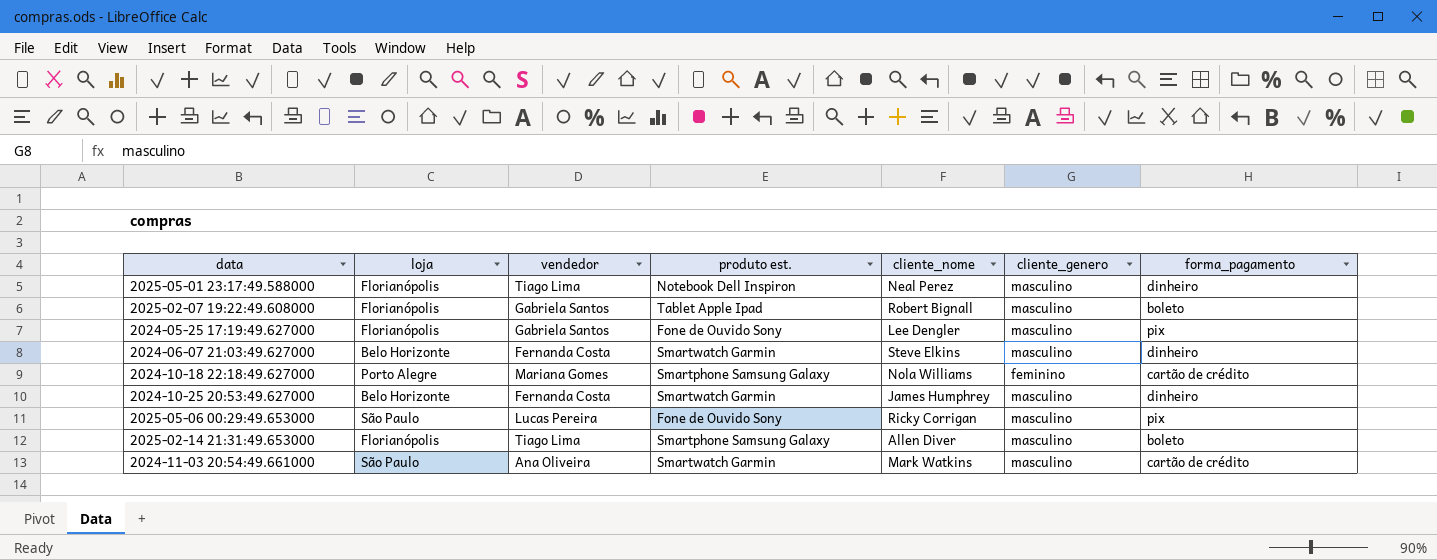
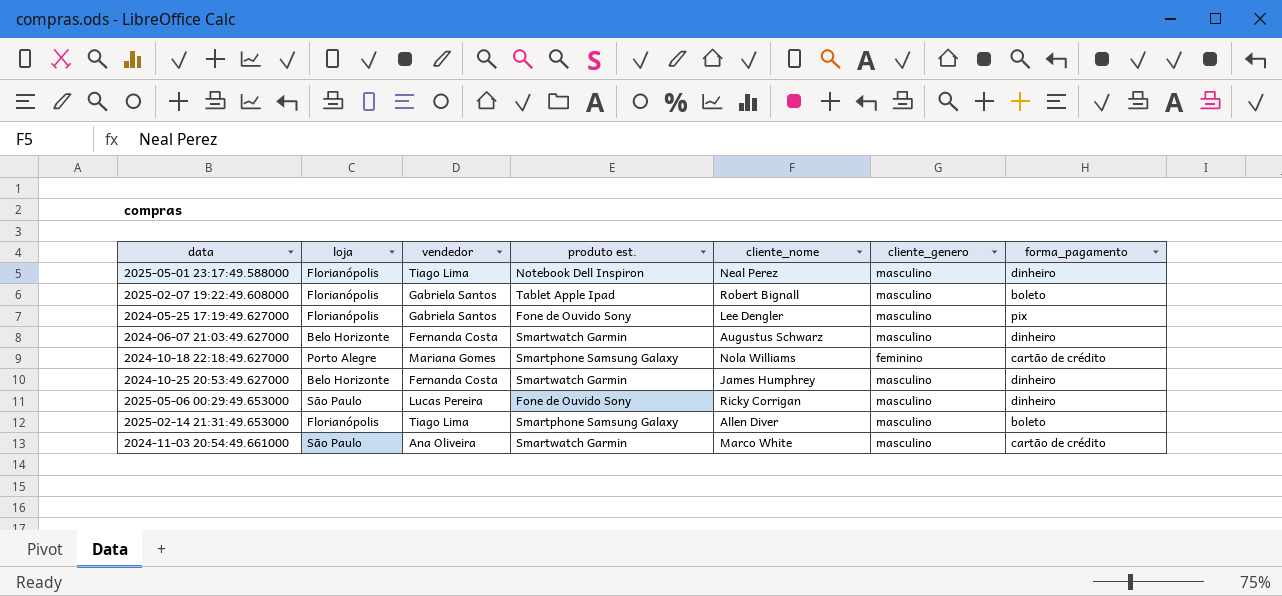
2024-06-07 21:03:49.627000 | cliente_nome: Steve Elkins -> Augustus Schwarz
2025-05-06 00:29:49.653000 | forma_pagamento: pix -> dinheiro
2024-11-03 20:54:49.661000 | cliente_nome: Mark Watkins -> Marco White

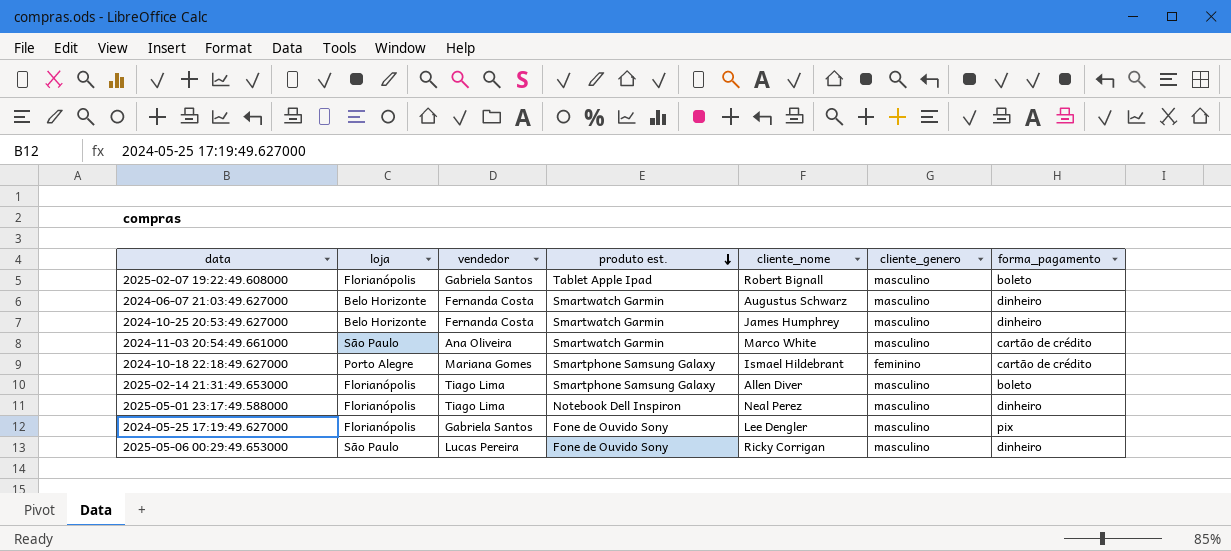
row order: none -> produto est. descending
2024-10-18 22:18:49.627000 | cliente_nome: Nola Williams -> Ismael Hildebrant

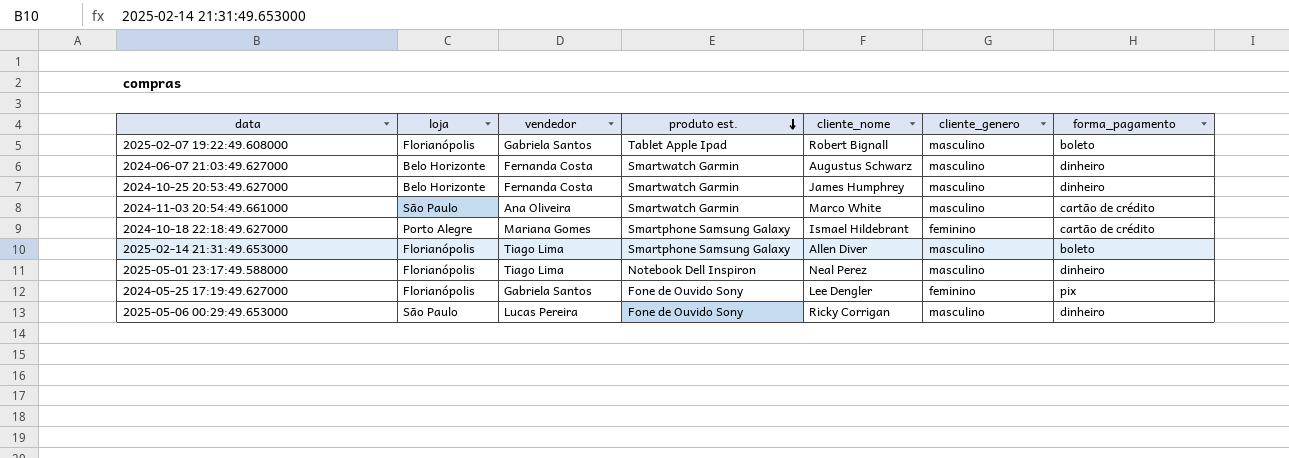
2024-05-25 17:19:49.627000 | cliente_genero: masculino -> feminino

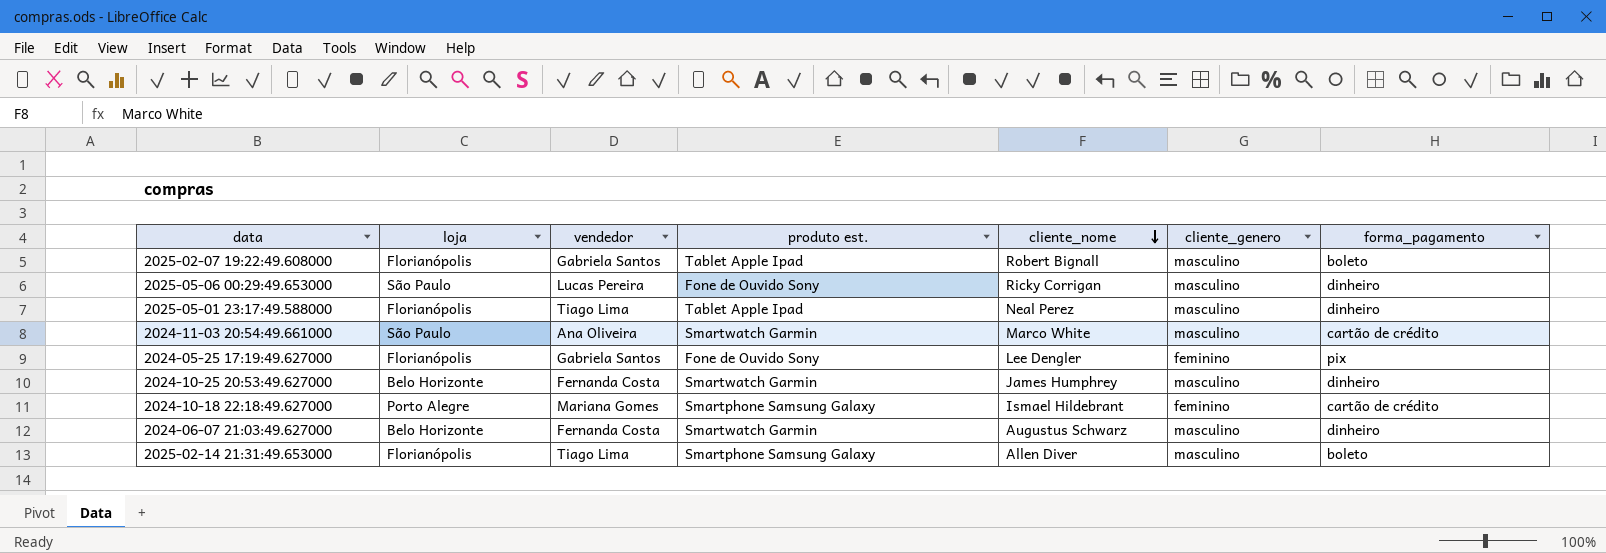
row order: produto est. descending -> cliente_nome descending
2025-05-01 23:17:49.588000 | produto est.: Notebook Dell Inspiron -> Tablet Apple Ipad

